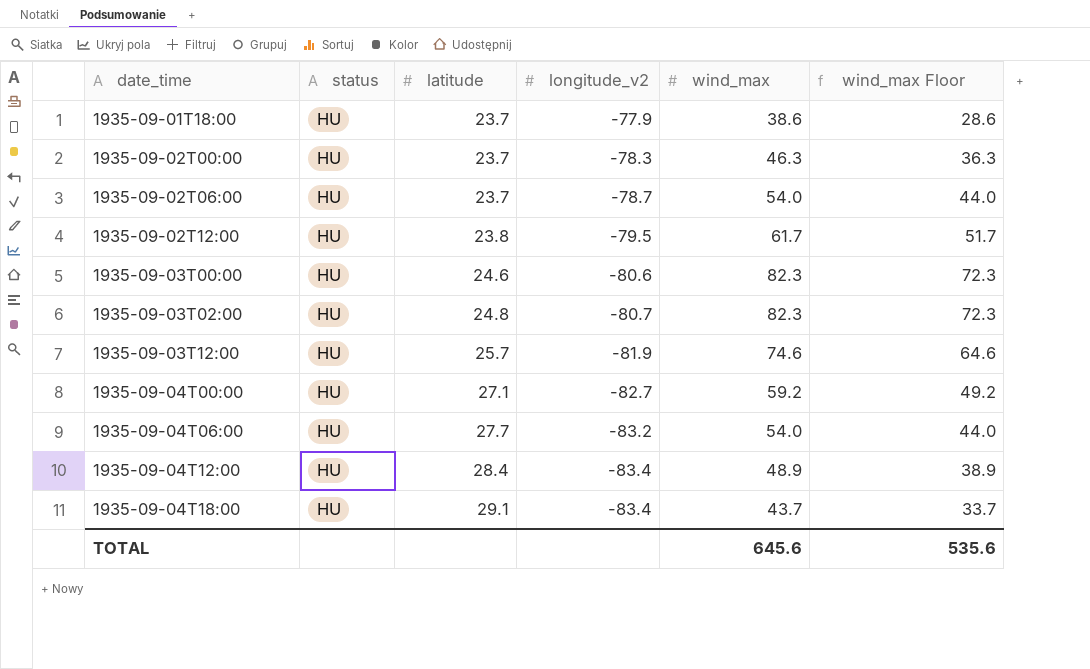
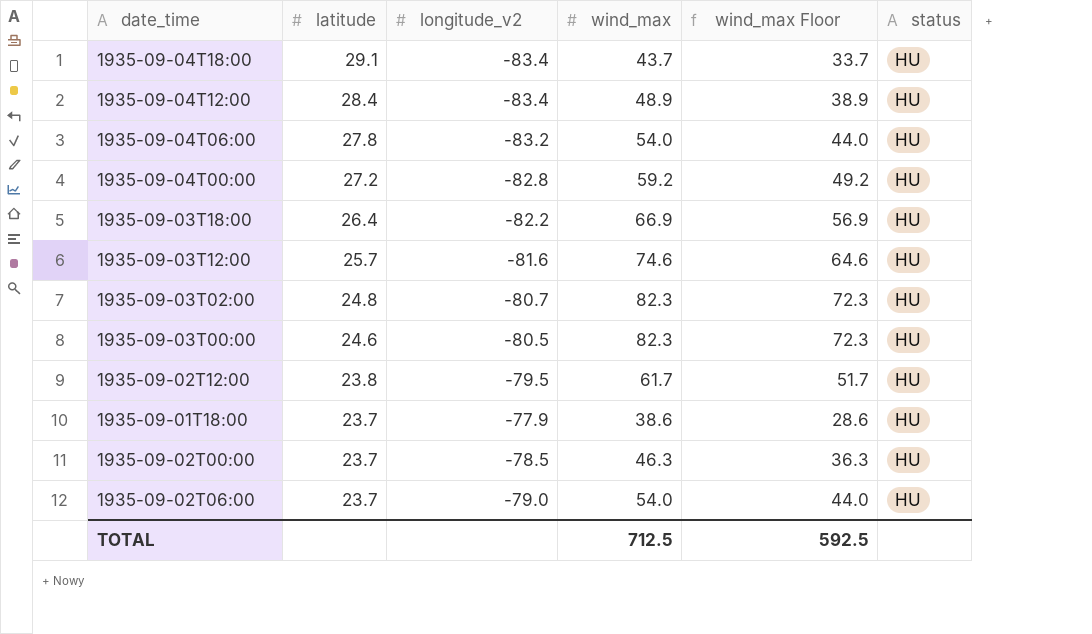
row order: date_time ascending -> latitude descending
column status | position: 2 -> 6
1935-09-04T06:00 | latitude: 27.7 -> 27.8
1935-09-04T00:00 | latitude: 27.1 -> 27.2
1935-09-04T00:00 | longitude_v2: -82.7 -> -82.8
row 1935-09-03T18:00: none -> 26.4 | -82.2 | 66.9 | 56.9 | HU
1935-09-03T12:00 | longitude_v2: -81.9 -> -81.6
1935-09-03T00:00 | longitude_v2: -80.6 -> -80.5
1935-09-02T00:00 | longitude_v2: -78.3 -> -78.5
1935-09-02T06:00 | longitude_v2: -78.7 -> -79.0
TOTAL | wind_max: 645.6 -> 712.5
TOTAL | wind_max Floor: 535.6 -> 592.5

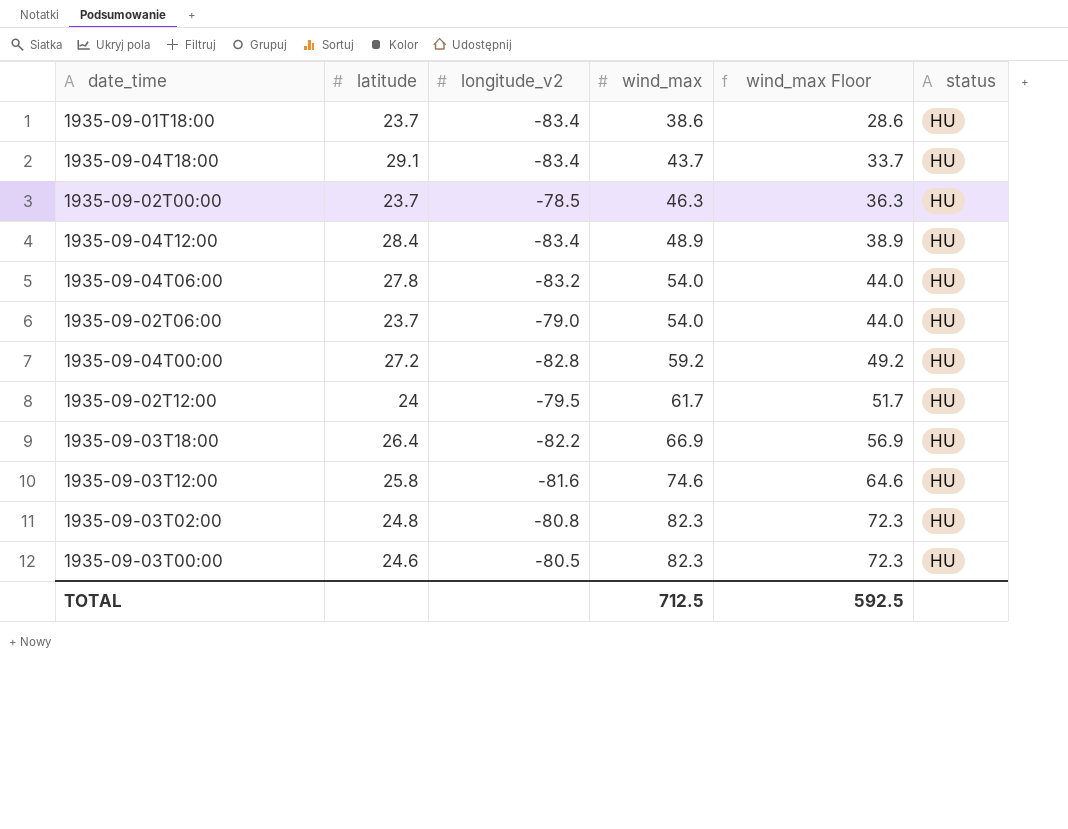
row order: latitude descending -> wind_max ascending
1935-09-01T18:00 | longitude_v2: -77.9 -> -83.4
1935-09-02T12:00 | latitude: 23.8 -> 24
1935-09-03T12:00 | latitude: 25.7 -> 25.8
1935-09-03T02:00 | longitude_v2: -80.7 -> -80.8

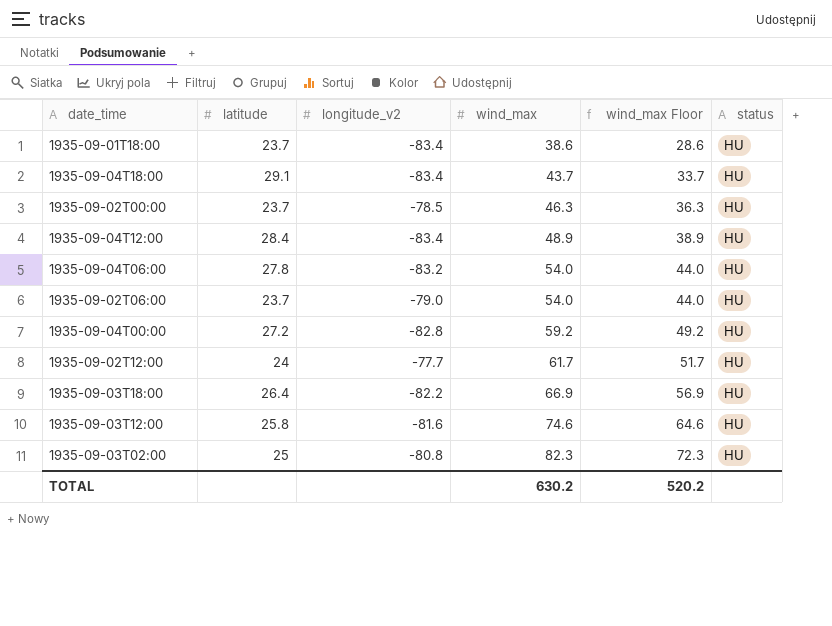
row 1935-09-03T00:00: 24.6 | -80.5 | 82.3 | 72.3 | HU -> none
1935-09-02T12:00 | longitude_v2: -79.5 -> -77.7
1935-09-03T02:00 | latitude: 24.8 -> 25
TOTAL | wind_max: 712.5 -> 630.2
TOTAL | wind_max Floor: 592.5 -> 520.2

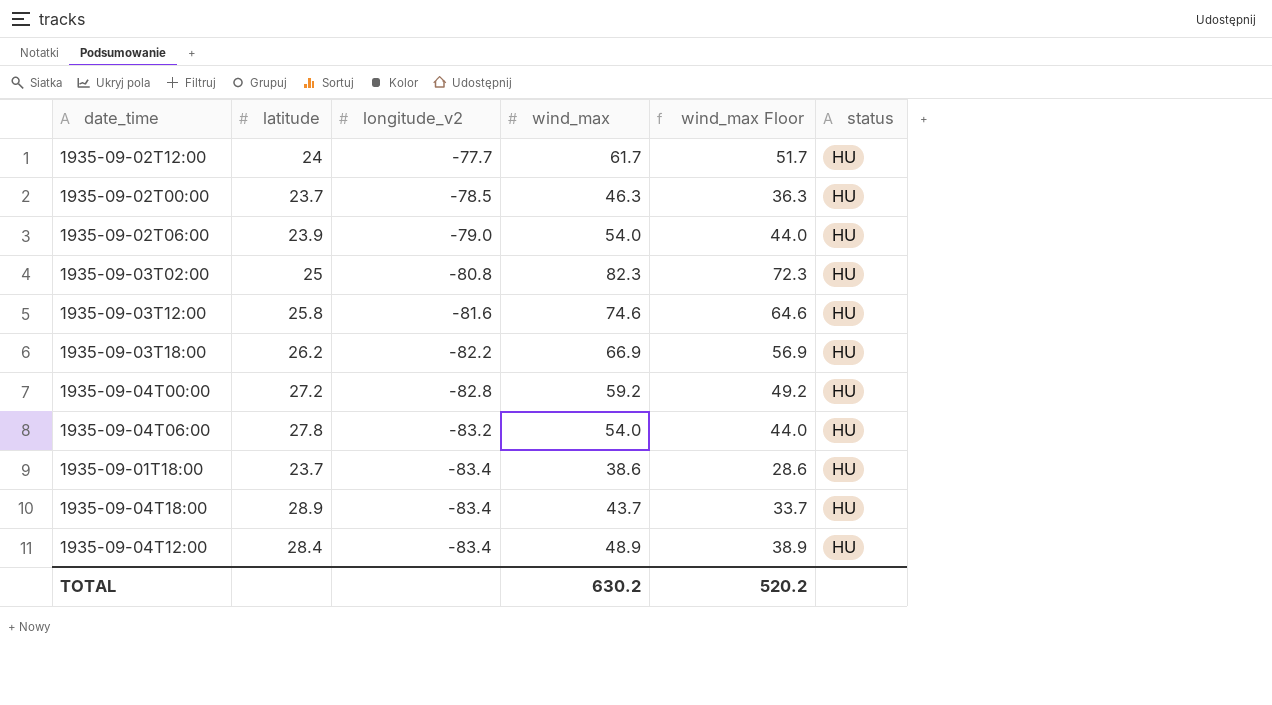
row order: wind_max ascending -> longitude_v2 descending
1935-09-02T06:00 | latitude: 23.7 -> 23.9
1935-09-03T18:00 | latitude: 26.4 -> 26.2
1935-09-04T18:00 | latitude: 29.1 -> 28.9

